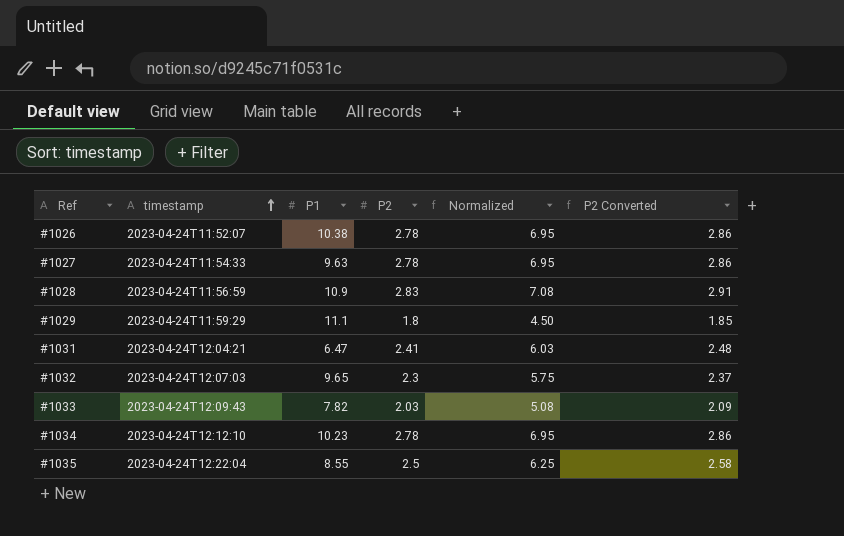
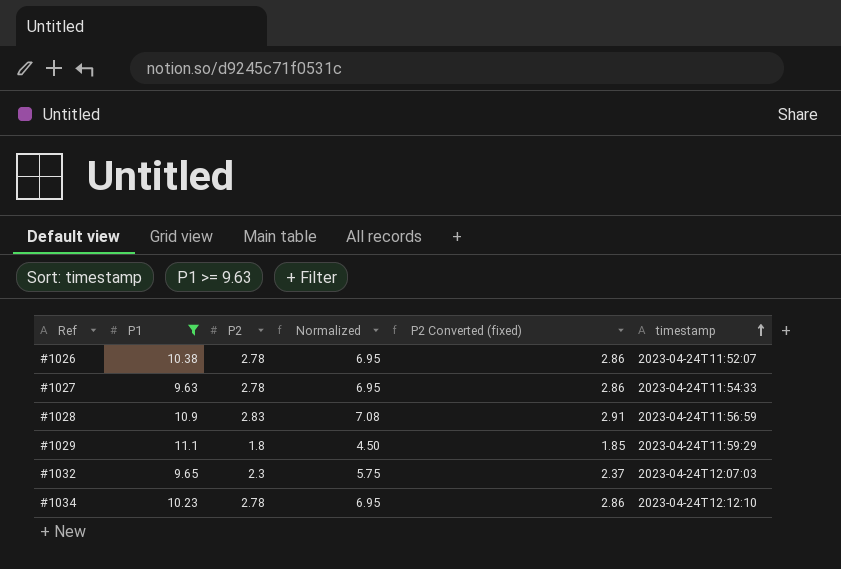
filter: none -> P1 >= 9.63
column name: P2 Converted -> P2 Converted (fixed)
column timestamp | position: 2 -> 6

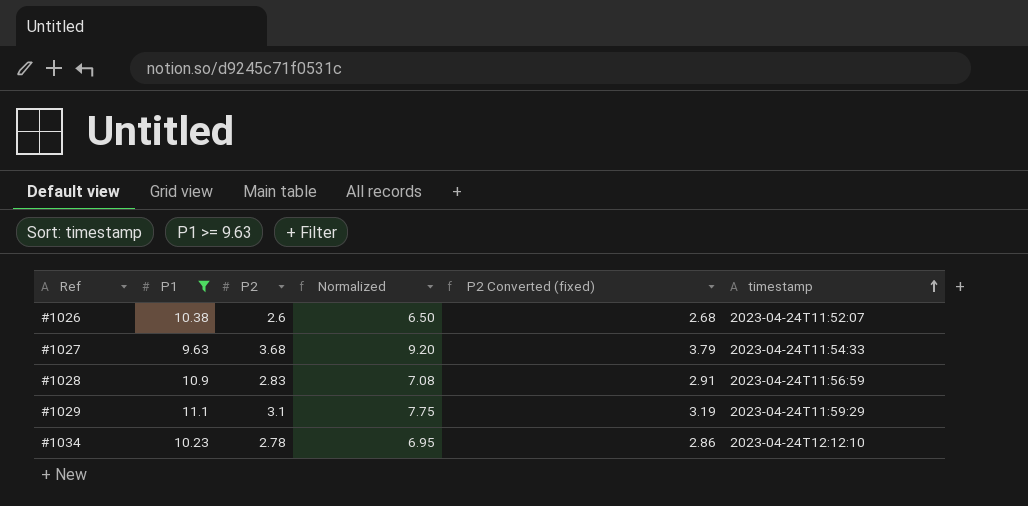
row #1032: 9.65 | 2.3 | 5.75 | 2.37 | 2023-04-24T12:07:03 -> none
#1026 | P2: 2.78 -> 2.6
#1026 | Normalized: 6.95 -> 6.50
#1026 | P2 Converted (fixed): 2.86 -> 2.68
#1027 | P2: 2.78 -> 3.68
#1027 | Normalized: 6.95 -> 9.20
#1027 | P2 Converted (fixed): 2.86 -> 3.79
#1029 | P2: 1.8 -> 3.1
#1029 | Normalized: 4.50 -> 7.75
#1029 | P2 Converted (fixed): 1.85 -> 3.19

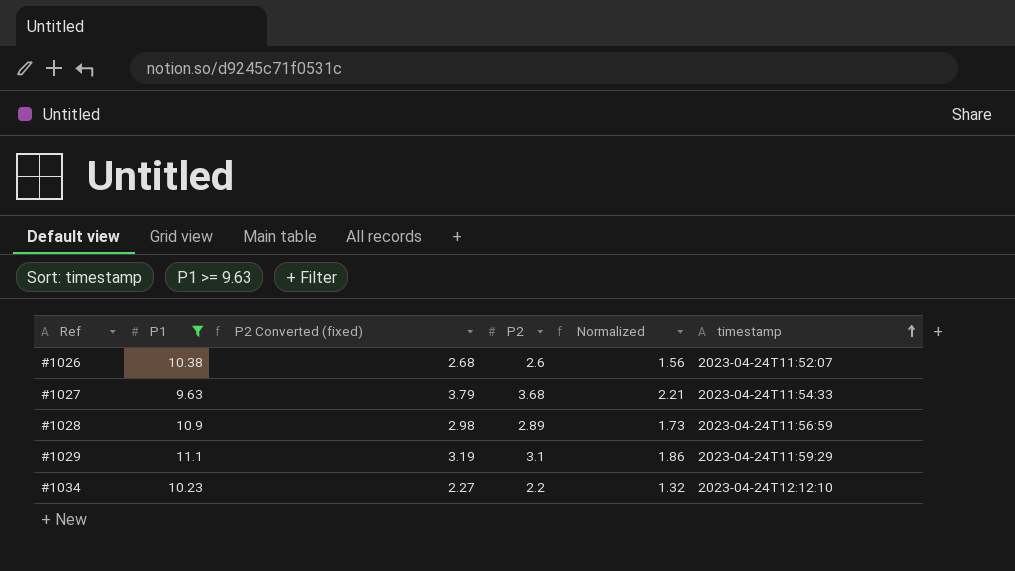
column P2 Converted (fixed) | position: 5 -> 3
column Normalized | formula: [P2] * 2.5 -> [P2] * 0.6
#1028 | P2 Converted (fixed): 2.91 -> 2.98
#1028 | P2: 2.83 -> 2.89
#1034 | P2 Converted (fixed): 2.86 -> 2.27
#1034 | P2: 2.78 -> 2.2

